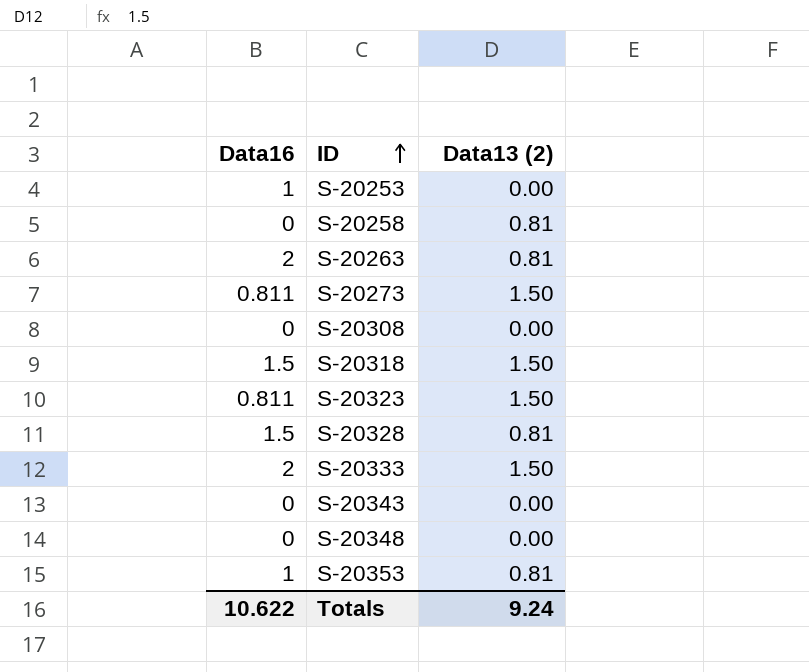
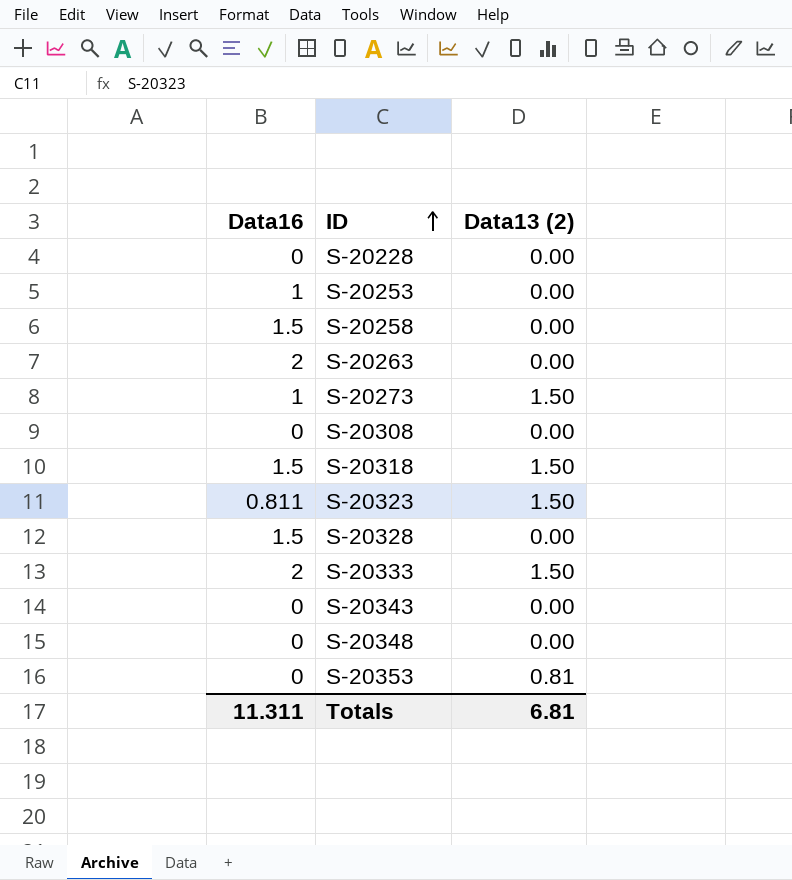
row S-20228: none -> 0 | 0.00
S-20258 | Data16: 0 -> 1.5
S-20258 | Data13 (2): 0.81 -> 0.00
S-20263 | Data13 (2): 0.81 -> 0.00
S-20273 | Data16: 0.811 -> 1
S-20328 | Data13 (2): 0.81 -> 0.00
S-20353 | Data16: 1 -> 0
Totals | Data16: 10.622 -> 11.311
Totals | Data13 (2): 9.24 -> 6.81

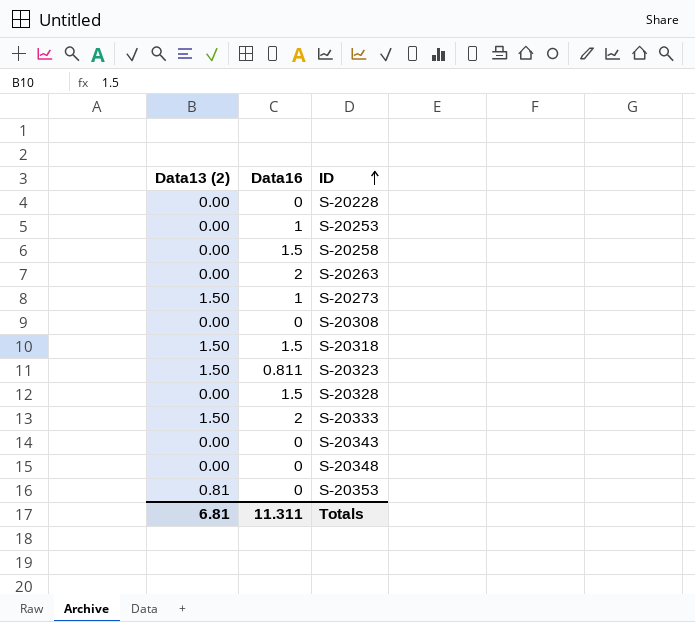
column Data13 (2) | position: 3 -> 1

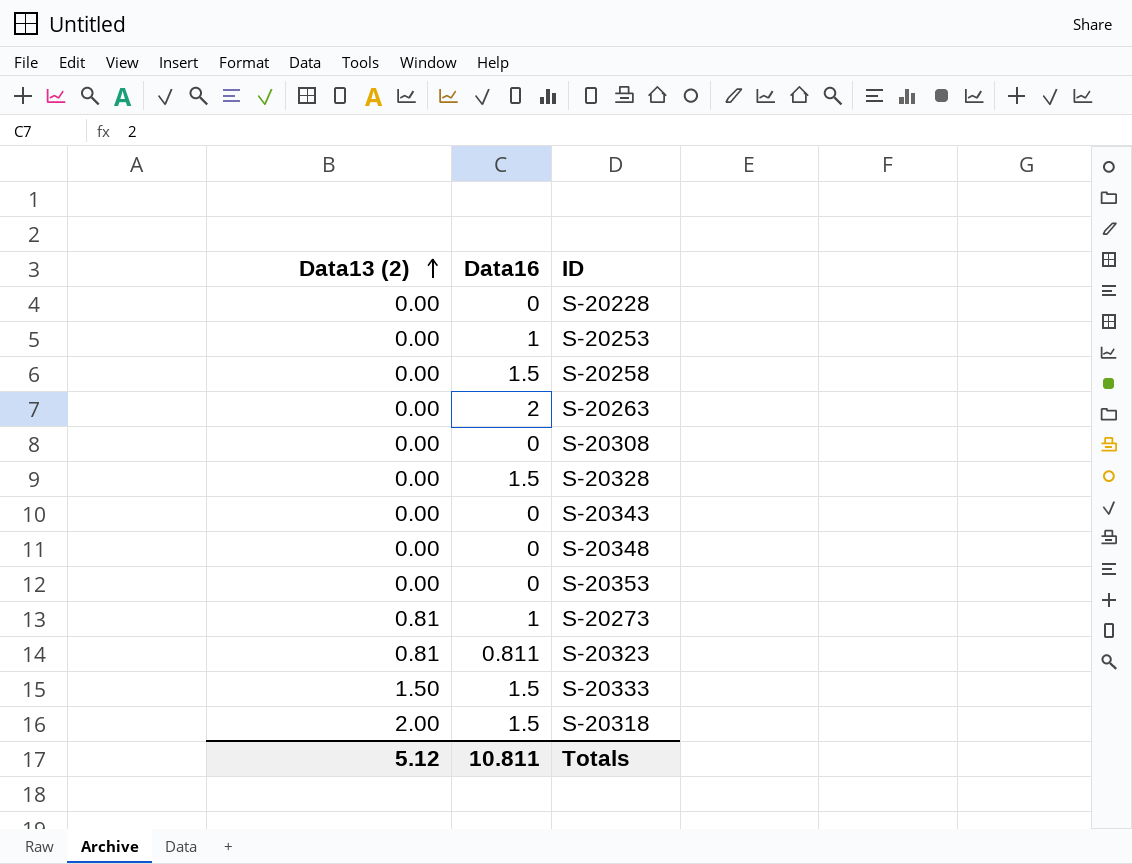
row order: ID ascending -> Data13 (2) ascending
S-20353 | Data13 (2): 0.81 -> 0.00
S-20273 | Data13 (2): 1.50 -> 0.81
S-20323 | Data13 (2): 1.50 -> 0.81
S-20333 | Data16: 2 -> 1.5
S-20318 | Data13 (2): 1.50 -> 2.00
Totals | Data13 (2): 6.81 -> 5.12
Totals | Data16: 11.311 -> 10.811

